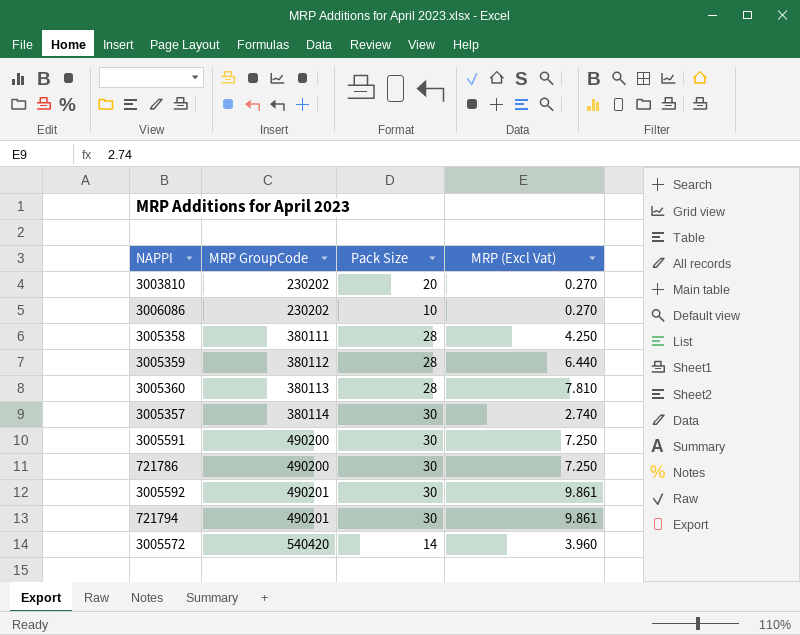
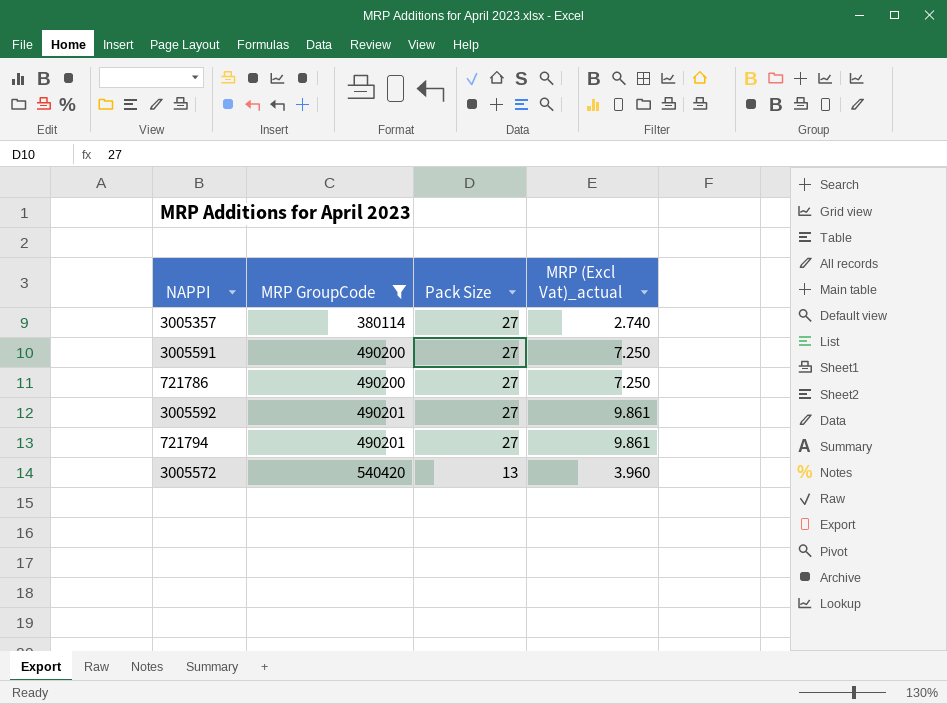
filter: none -> MRP GroupCode >= 380114
column name: MRP (Excl Vat) -> MRP (Excl Vat)_actual
3005357 | Pack Size: 30 -> 27
3005591 | Pack Size: 30 -> 27
721786 | Pack Size: 30 -> 27
3005592 | Pack Size: 30 -> 27
721794 | Pack Size: 30 -> 27
3005572 | Pack Size: 14 -> 13

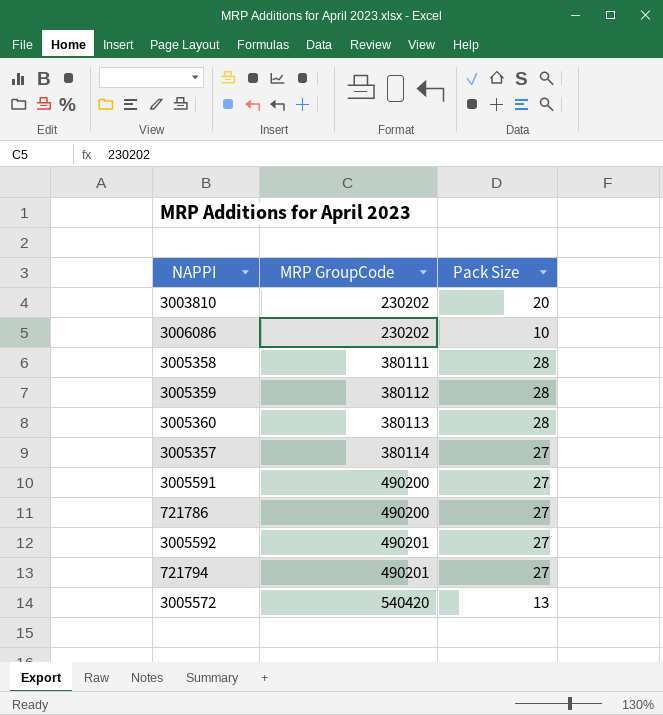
filter: MRP GroupCode >= 380114 -> none
column MRP (Excl Vat)_actual | position: 4 -> none

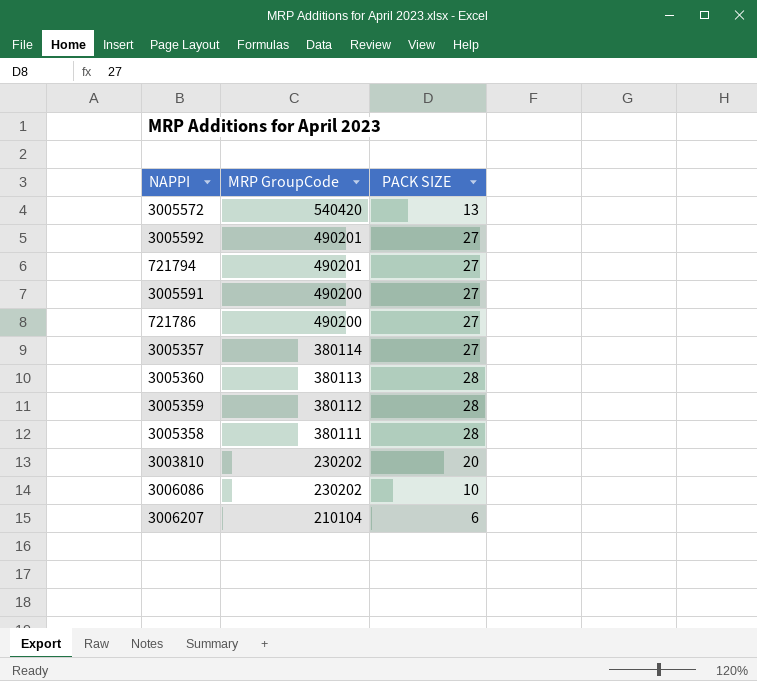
row order: MRP GroupCode ascending -> MRP GroupCode descending
column name: Pack Size -> PACK SIZE
row 3006207: none -> 210104 | 6

